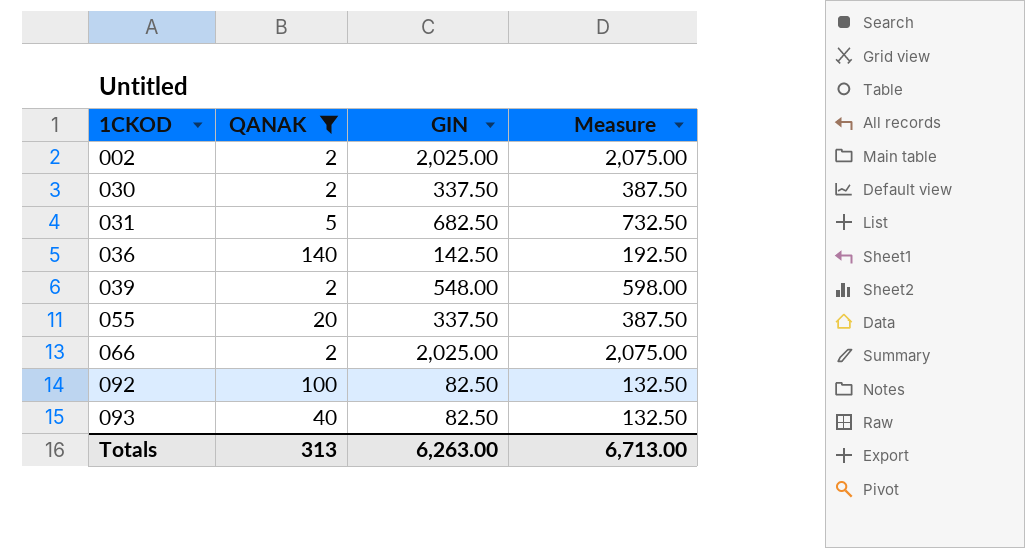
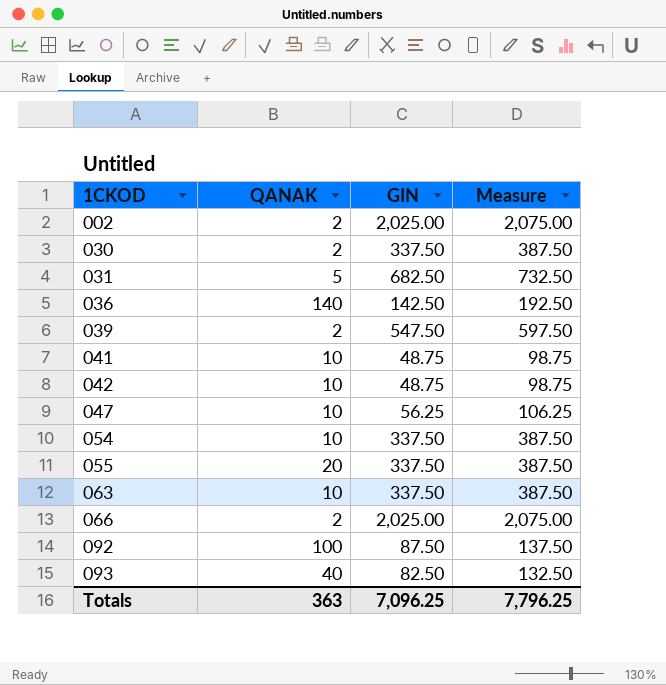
filter: QANAK != 10 -> none
039 | GIN: 548.00 -> 547.50
039 | Measure: 598.00 -> 597.50
092 | GIN: 82.50 -> 87.50
092 | Measure: 132.50 -> 137.50
Totals | QANAK: 313 -> 363
Totals | GIN: 6,263.00 -> 7,096.25
Totals | Measure: 6,713.00 -> 7,796.25

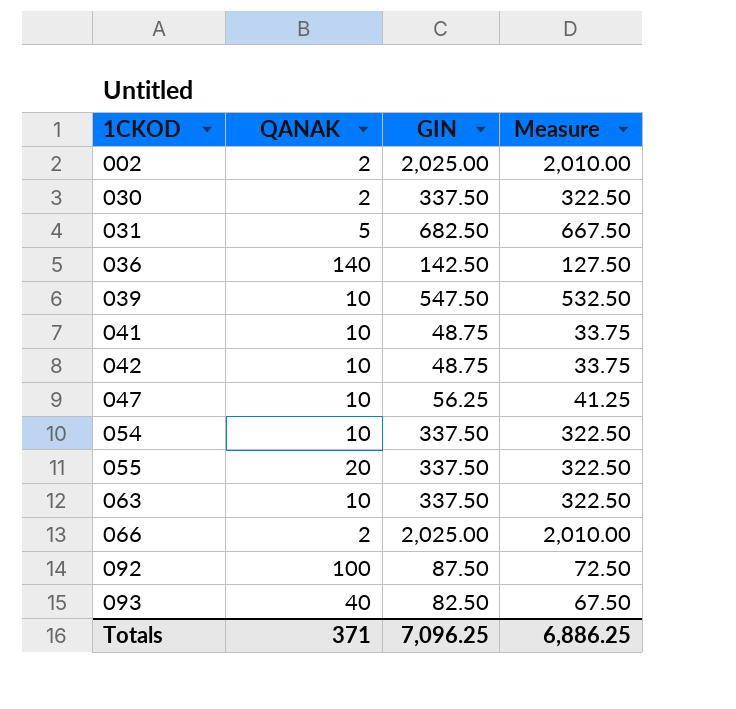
column Measure | formula: [GIN] + 50 -> [GIN] - 15
039 | QANAK: 2 -> 10
Totals | QANAK: 363 -> 371
Totals | Measure: 7,796.25 -> 6,886.25

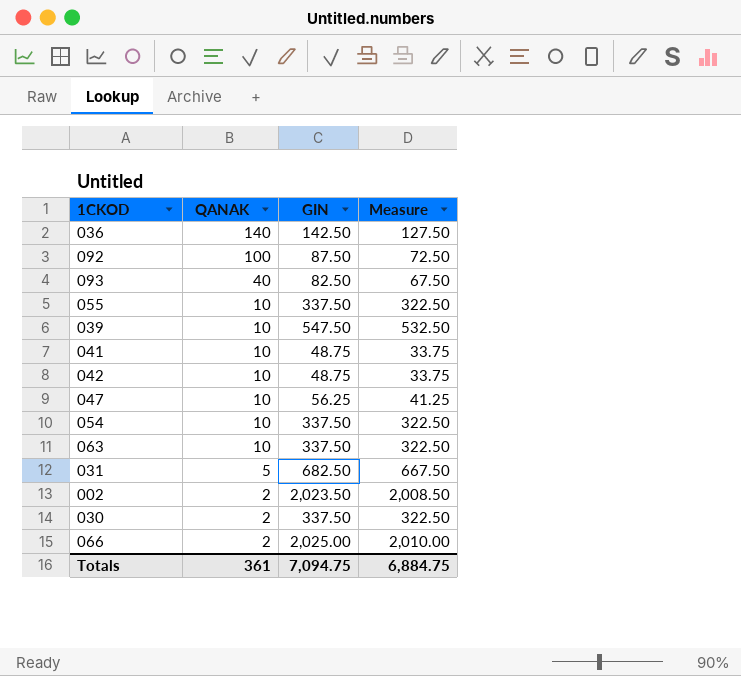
row order: 1CKOD ascending -> QANAK descending
055 | QANAK: 20 -> 10
002 | GIN: 2,025.00 -> 2,023.50
002 | Measure: 2,010.00 -> 2,008.50
Totals | QANAK: 371 -> 361
Totals | GIN: 7,096.25 -> 7,094.75
Totals | Measure: 6,886.25 -> 6,884.75

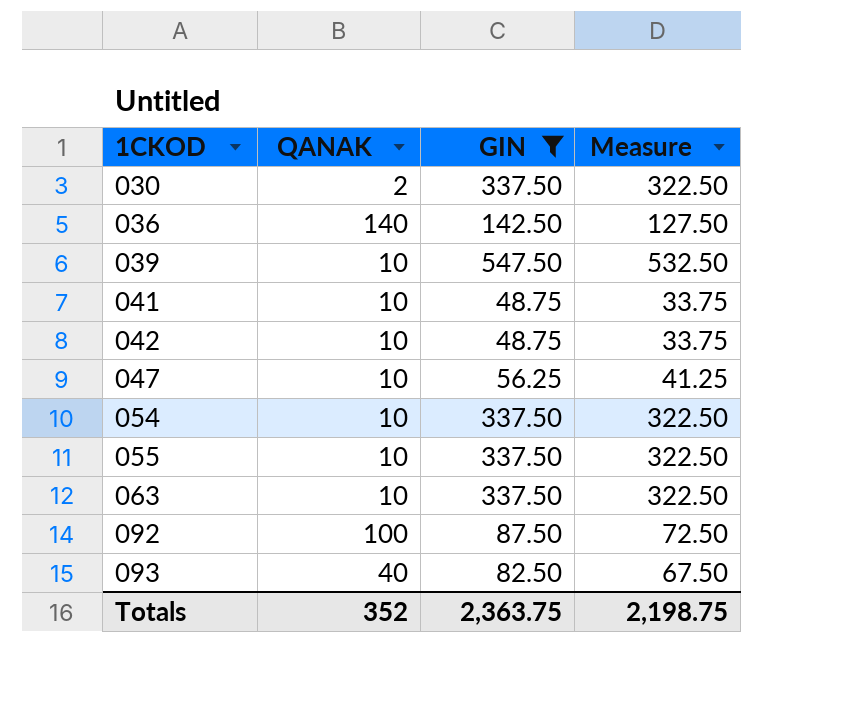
filter: none -> GIN <= 547.50
row order: QANAK descending -> 1CKOD ascending
Totals | QANAK: 361 -> 352
Totals | GIN: 7,094.75 -> 2,363.75
Totals | Measure: 6,884.75 -> 2,198.75

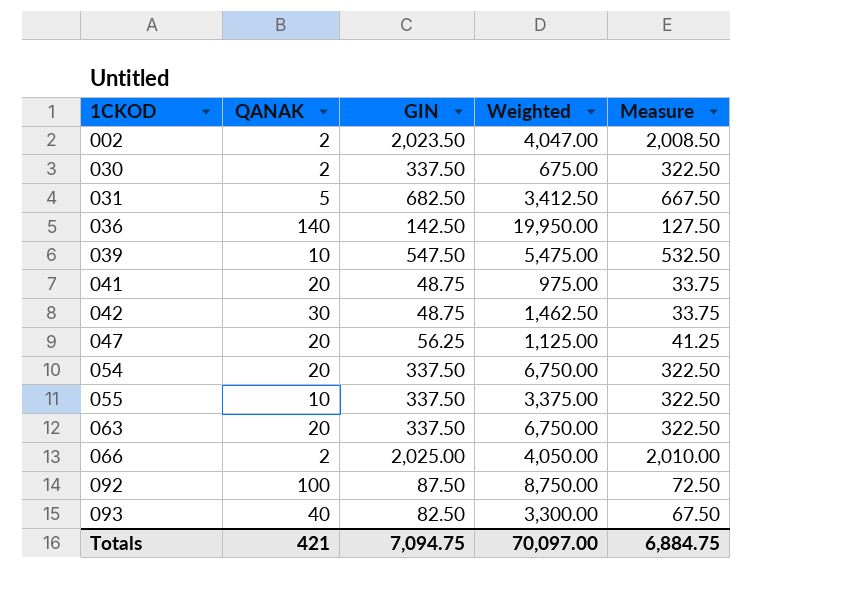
filter: GIN <= 547.50 -> none
column Weighted | formula: none -> [QANAK] * [GIN]
041 | QANAK: 10 -> 20
042 | QANAK: 10 -> 30
047 | QANAK: 10 -> 20
054 | QANAK: 10 -> 20
063 | QANAK: 10 -> 20
Totals | QANAK: 352 -> 421
Totals | GIN: 2,363.75 -> 7,094.75
Totals | Measure: 2,198.75 -> 6,884.75

